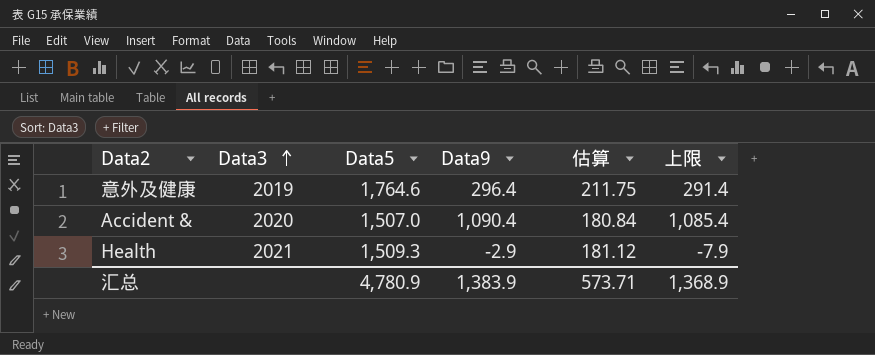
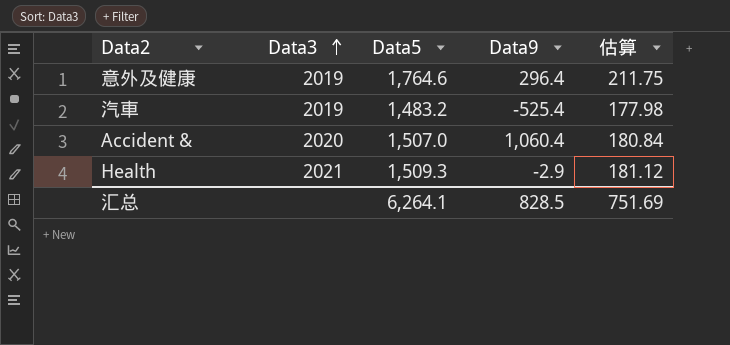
column 上限 | formula: [Data9] - 5 -> none
row 汽車: none -> 2019 | 1,483.2 | -525.4 | 177.98
Accident & | Data9: 1,090.4 -> 1,060.4
汇总 | Data5: 4,780.9 -> 6,264.1
汇总 | Data9: 1,383.9 -> 828.5
汇总 | 估算: 573.71 -> 751.69

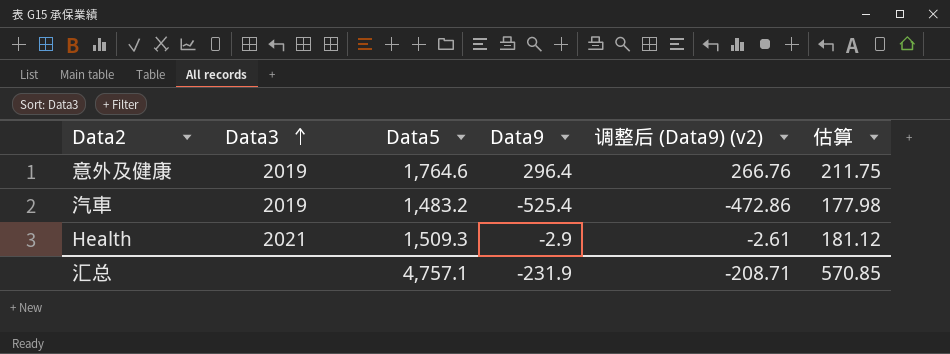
column 调整后 (Data9) (v2) | formula: none -> [Data9] * 0.9
row Accident &: 2020 | 1,507.0 | 1,060.4 | 180.84 -> none
汇总 | Data5: 6,264.1 -> 4,757.1
汇总 | Data9: 828.5 -> -231.9
汇总 | 估算: 751.69 -> 570.85

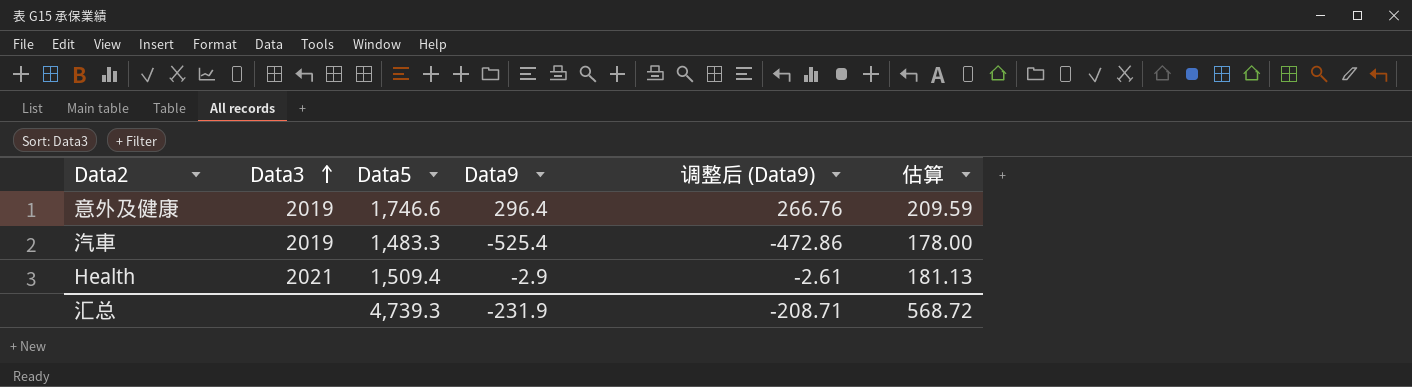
column name: 调整后 (Data9) (v2) -> 调整后 (Data9)
意外及健康 | Data5: 1,764.6 -> 1,746.6
意外及健康 | 估算: 211.75 -> 209.59
汽車 | Data5: 1,483.2 -> 1,483.3
汽車 | 估算: 177.98 -> 178.00
Health | Data5: 1,509.3 -> 1,509.4
Health | 估算: 181.12 -> 181.13
汇总 | Data5: 4,757.1 -> 4,739.3
汇总 | 估算: 570.85 -> 568.72

